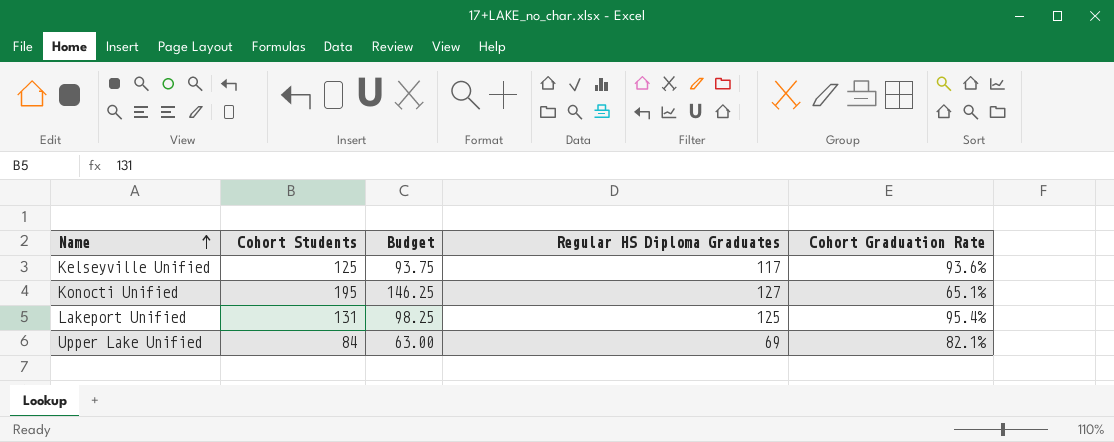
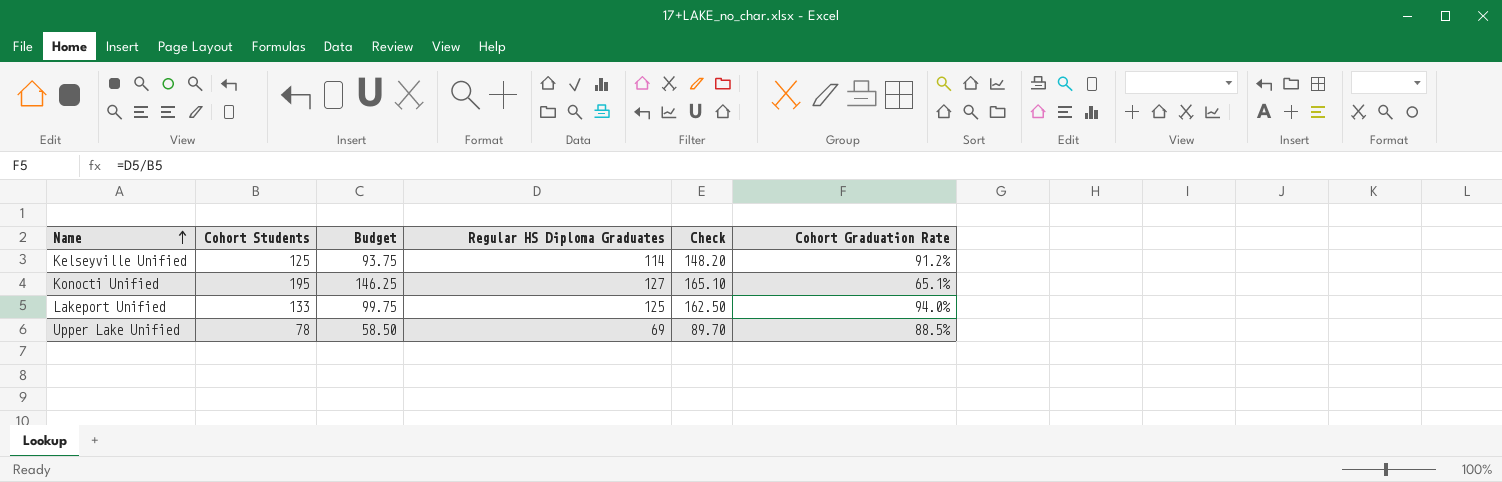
column Check | formula: none -> [Regular HS Diploma Graduates] * 1.3
Kelseyville Unified | Regular HS Diploma Graduates: 117 -> 114
Kelseyville Unified | Cohort Graduation Rate: 93.6% -> 91.2%
Lakeport Unified | Cohort Students: 131 -> 133
Lakeport Unified | Budget: 98.25 -> 99.75
Lakeport Unified | Cohort Graduation Rate: 95.4% -> 94.0%
Upper Lake Unified | Cohort Students: 84 -> 78
Upper Lake Unified | Budget: 63.00 -> 58.50
Upper Lake Unified | Cohort Graduation Rate: 82.1% -> 88.5%

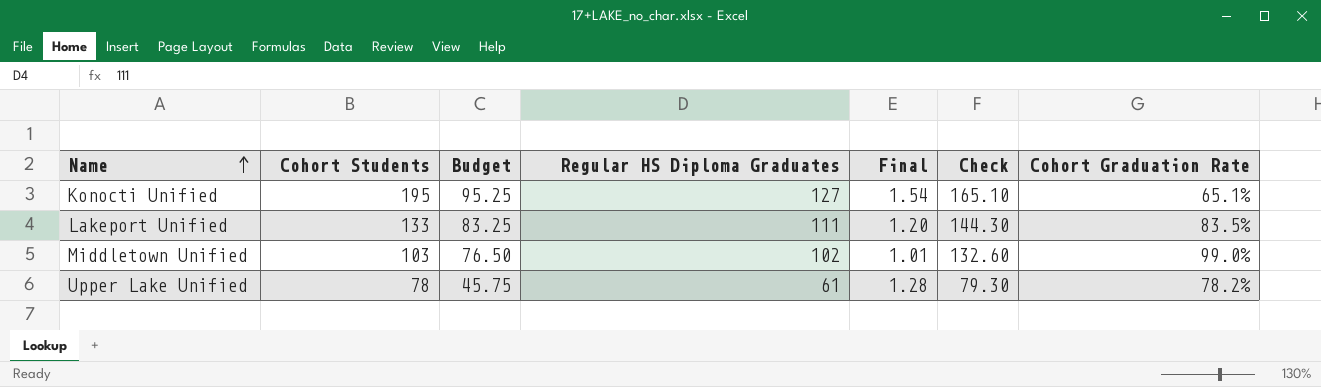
column Budget | formula: [Cohort Students] * 0.75 -> [Regular HS Diploma Graduates] * 0.75
column Final | formula: none -> [Cohort Students] / [Regular HS Diploma Graduates]
row Kelseyville Unified: 125 | 93.75 | 114 | 148.20 | 91.2% -> none
Lakeport Unified | Regular HS Diploma Graduates: 125 -> 111
Lakeport Unified | Check: 162.50 -> 144.30
Lakeport Unified | Cohort Graduation Rate: 94.0% -> 83.5%
row Middletown Unified: none -> 103 | 76.50 | 102 | 1.01 | 132.60 | 99.0%
Upper Lake Unified | Regular HS Diploma Graduates: 69 -> 61
Upper Lake Unified | Check: 89.70 -> 79.30
Upper Lake Unified | Cohort Graduation Rate: 88.5% -> 78.2%

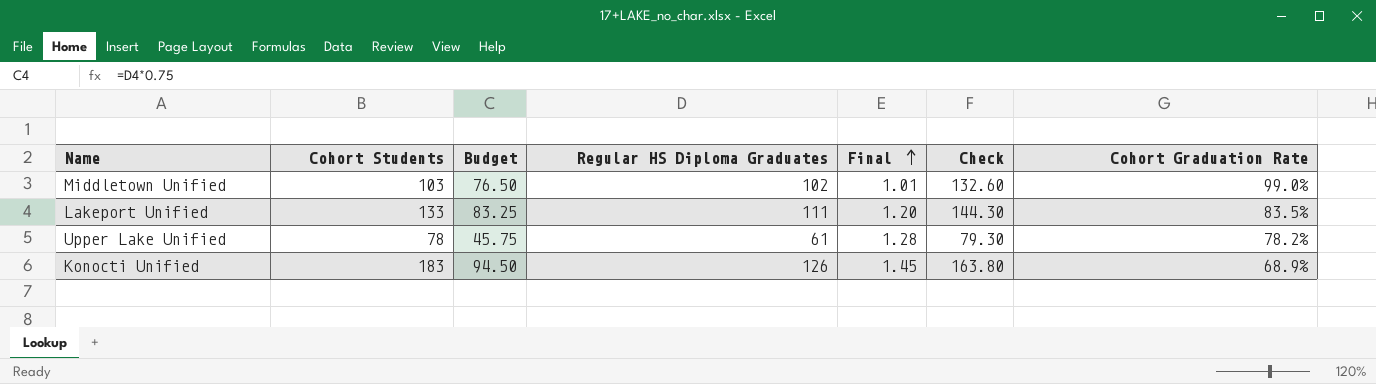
row order: Name ascending -> Final ascending
Konocti Unified | Cohort Students: 195 -> 183
Konocti Unified | Budget: 95.25 -> 94.50
Konocti Unified | Regular HS Diploma Graduates: 127 -> 126
Konocti Unified | Final: 1.54 -> 1.45
Konocti Unified | Check: 165.10 -> 163.80
Konocti Unified | Cohort Graduation Rate: 65.1% -> 68.9%

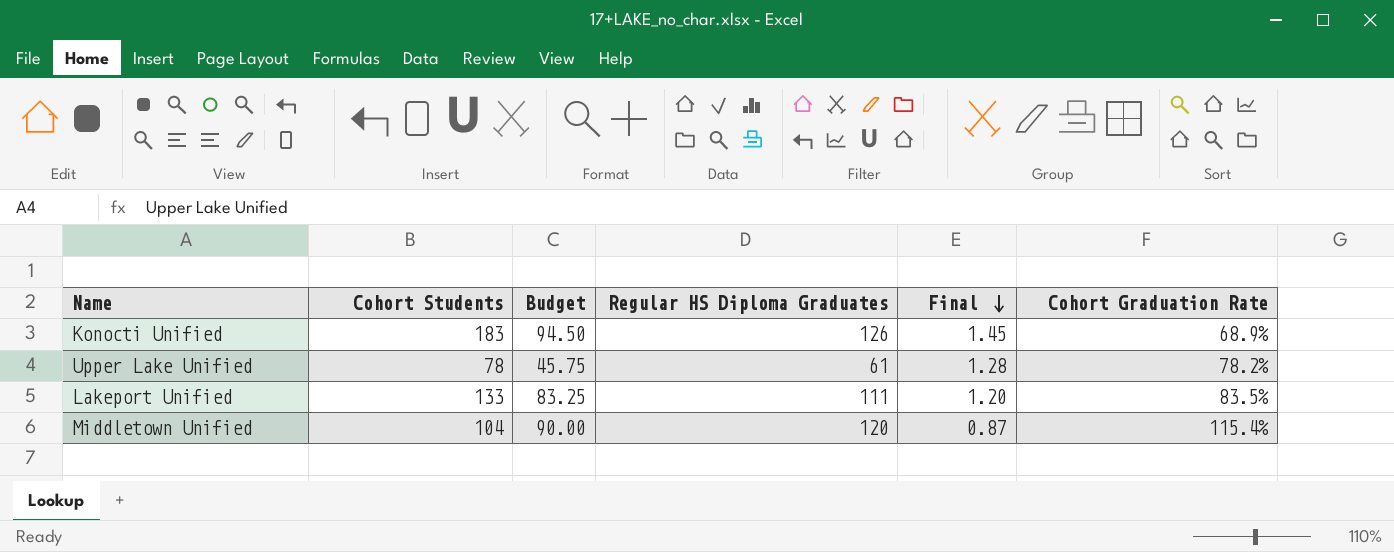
row order: Final ascending -> Final descending
column Check | formula: [Regular HS Diploma Graduates] * 1.3 -> none
Middletown Unified | Cohort Students: 103 -> 104
Middletown Unified | Budget: 76.50 -> 90.00
Middletown Unified | Regular HS Diploma Graduates: 102 -> 120
Middletown Unified | Final: 1.01 -> 0.87
Middletown Unified | Cohort Graduation Rate: 99.0% -> 115.4%

